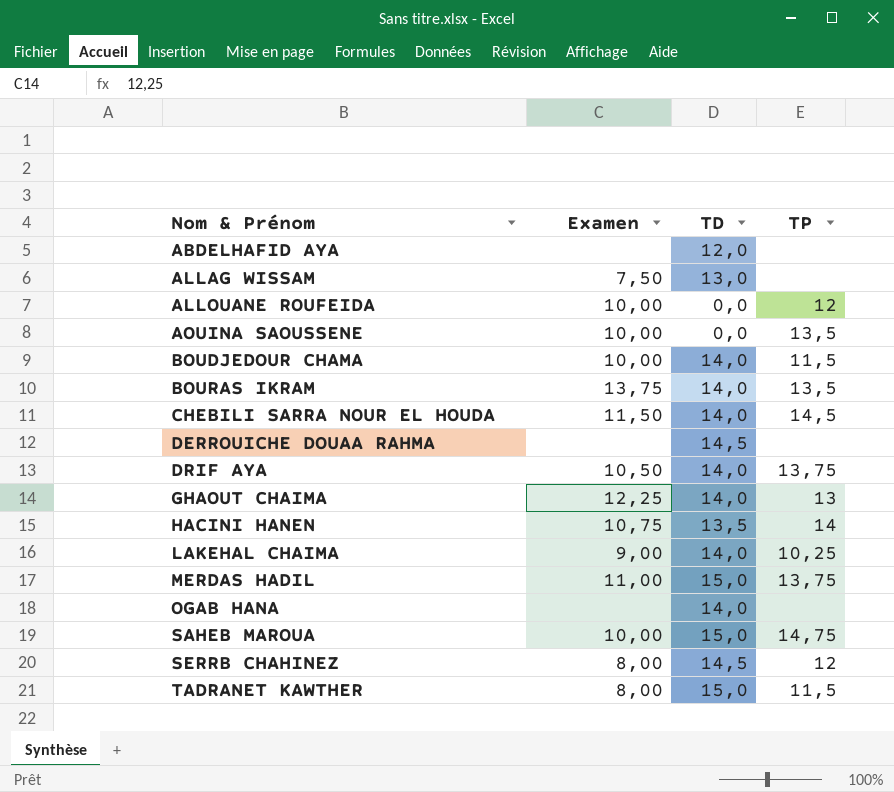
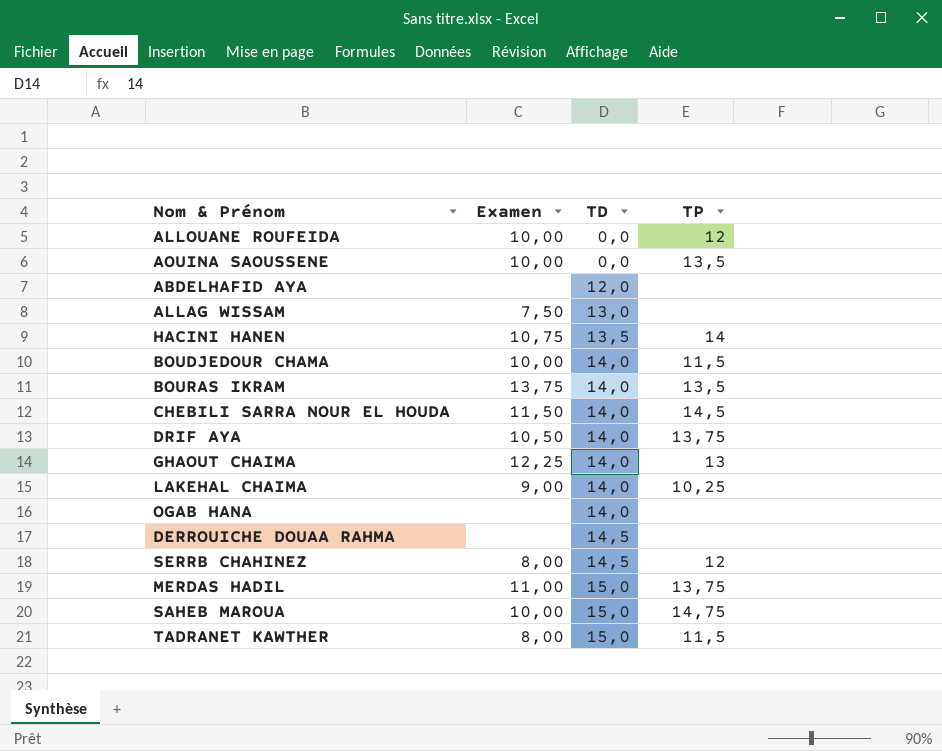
row order: Nom & Prénom ascending -> TD ascending

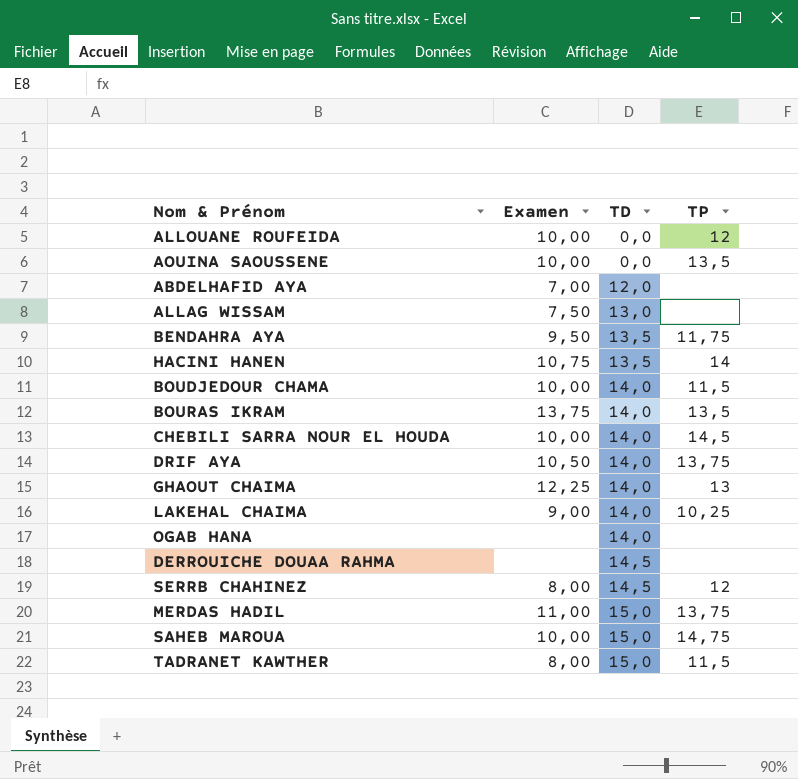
ABDELHAFID AYA | Examen: none -> 7,00
row BENDAHRA AYA: none -> 9,50 | 13,5 | 11,75
CHEBILI SARRA NOUR EL HOUDA | Examen: 11,50 -> 10,00

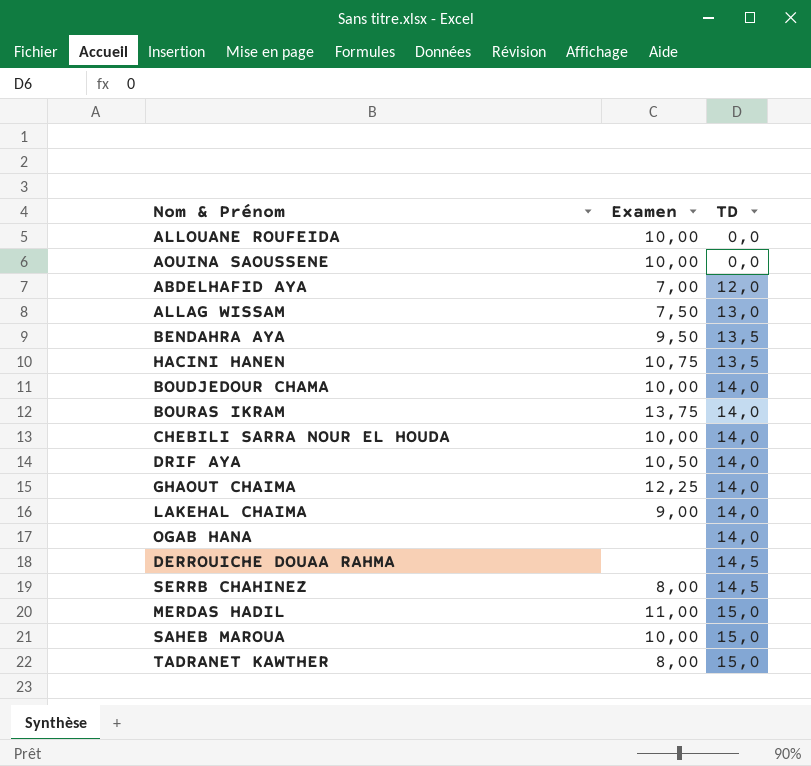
column TP | position: 4 -> none

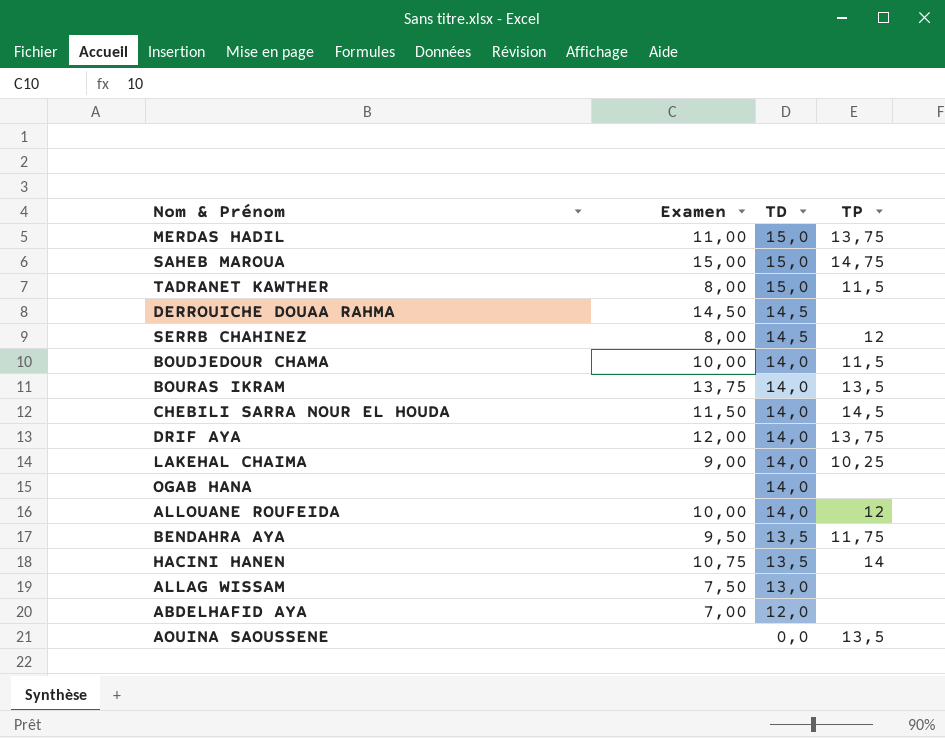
row order: TD ascending -> TD descending
column TP | position: none -> 4
row GHAOUT CHAIMA: 12,25 | 14,0 -> none
SAHEB MAROUA | Examen: 10,00 -> 15,00
DERROUICHE DOUAA RAHMA | Examen: none -> 14,50
CHEBILI SARRA NOUR EL HOUDA | Examen: 10,00 -> 11,50
DRIF AYA | Examen: 10,50 -> 12,00
ALLOUANE ROUFEIDA | TD: 0,0 -> 14,0
AOUINA SAOUSSENE | Examen: 10,00 -> none

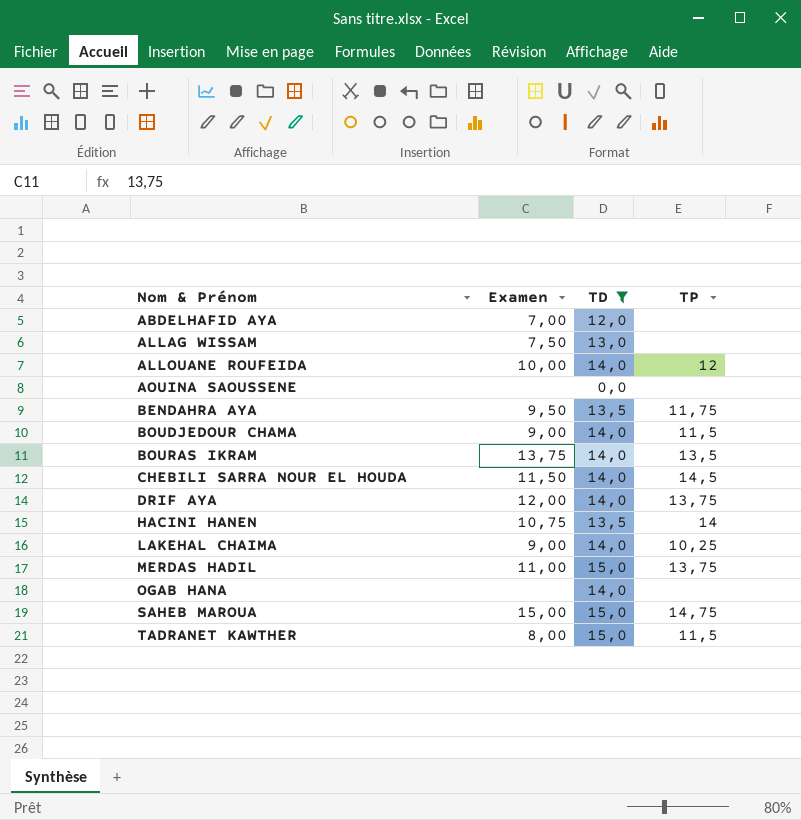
filter: none -> TD != 14,5
row order: TD descending -> Nom & Prénom ascending
AOUINA SAOUSSENE | TP: 13,5 -> none
BOUDJEDOUR CHAMA | Examen: 10,00 -> 9,00

